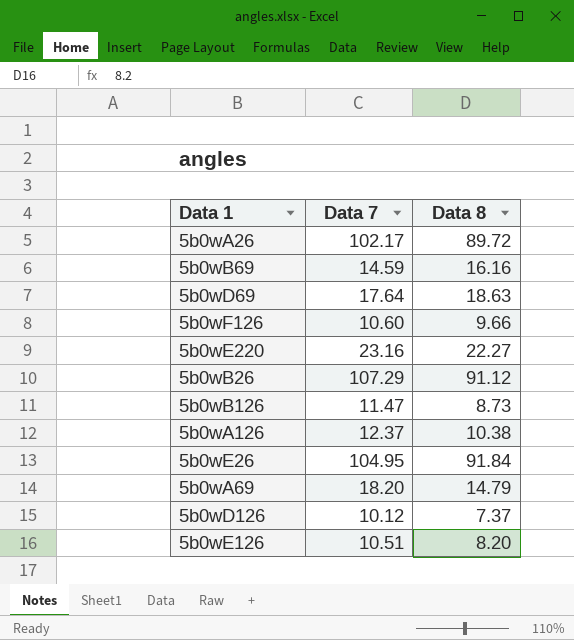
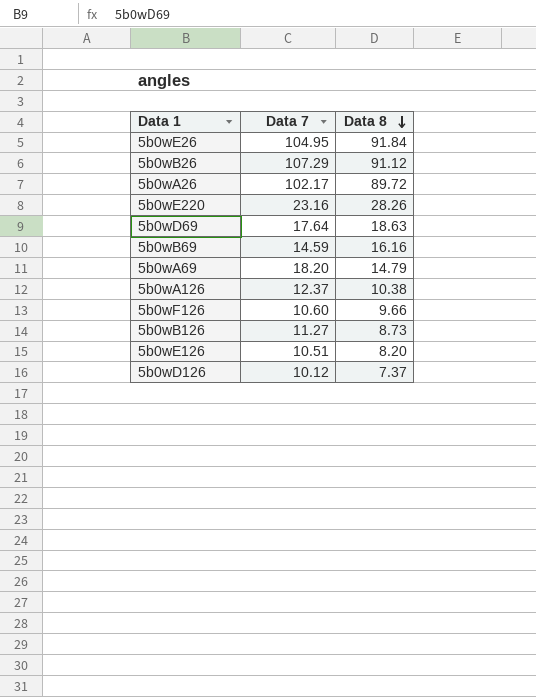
row order: none -> Data 8 descending
5b0wE220 | Data 8: 22.27 -> 28.26
5b0wB126 | Data 7: 11.47 -> 11.27

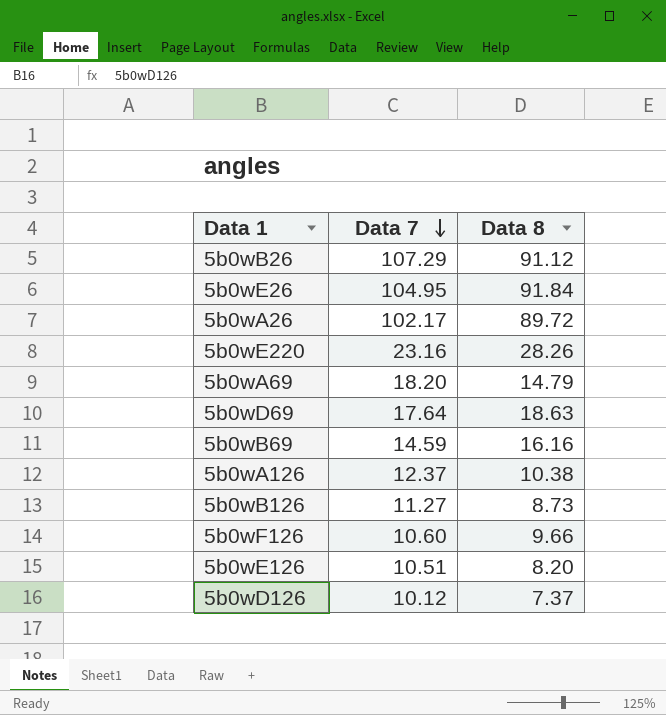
row order: Data 8 descending -> Data 7 descending

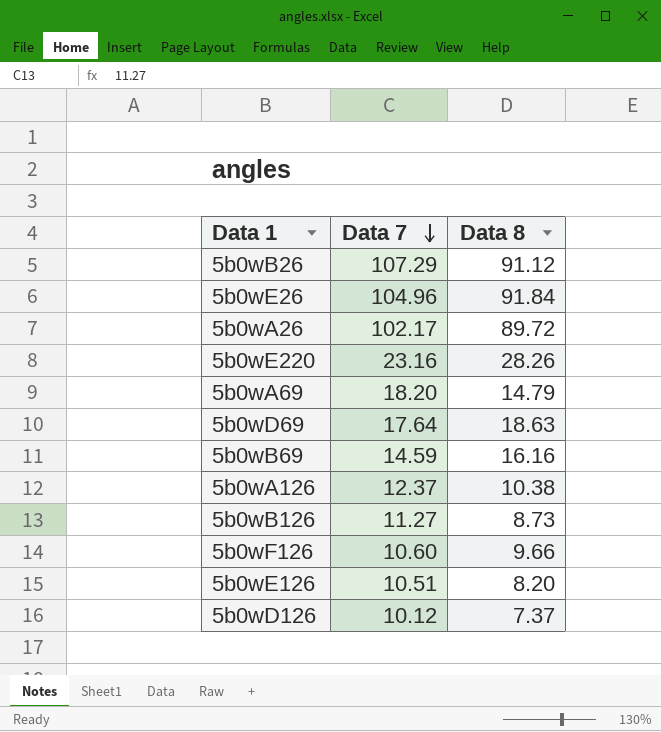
5b0wE26 | Data 7: 104.95 -> 104.96

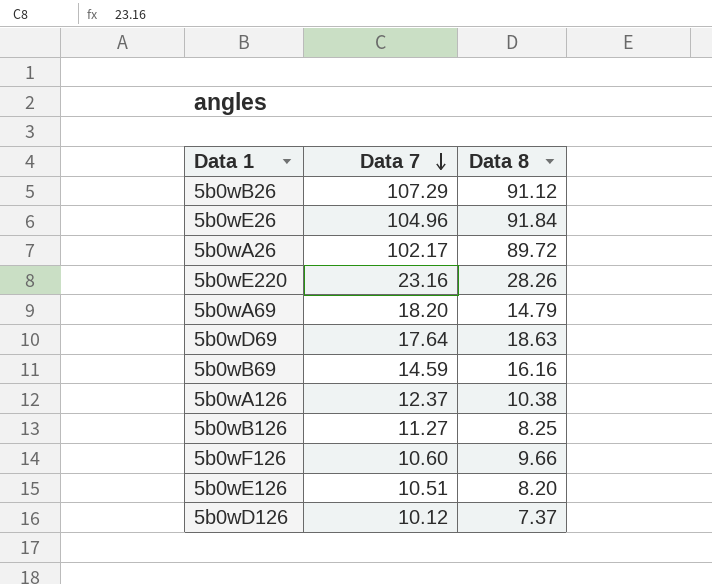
5b0wB126 | Data 8: 8.73 -> 8.25

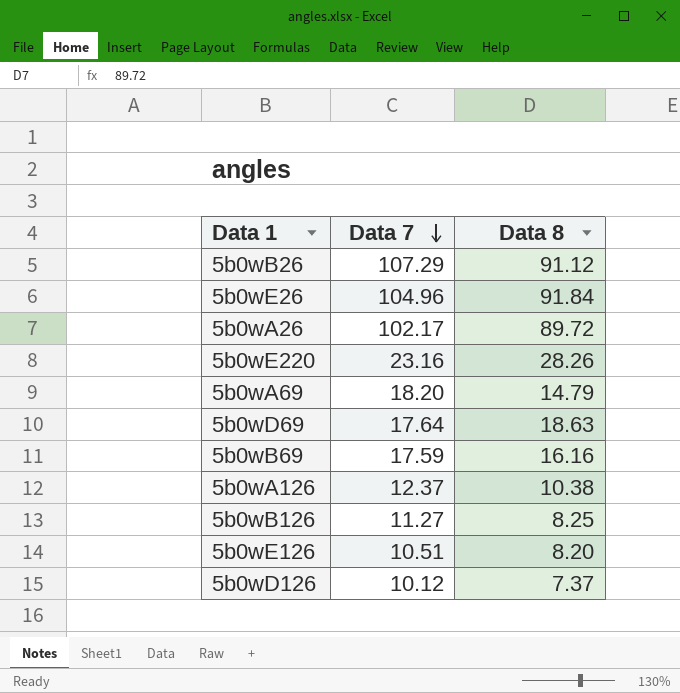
row 5b0wF126: 10.60 | 9.66 -> none
5b0wB69 | Data 7: 14.59 -> 17.59

